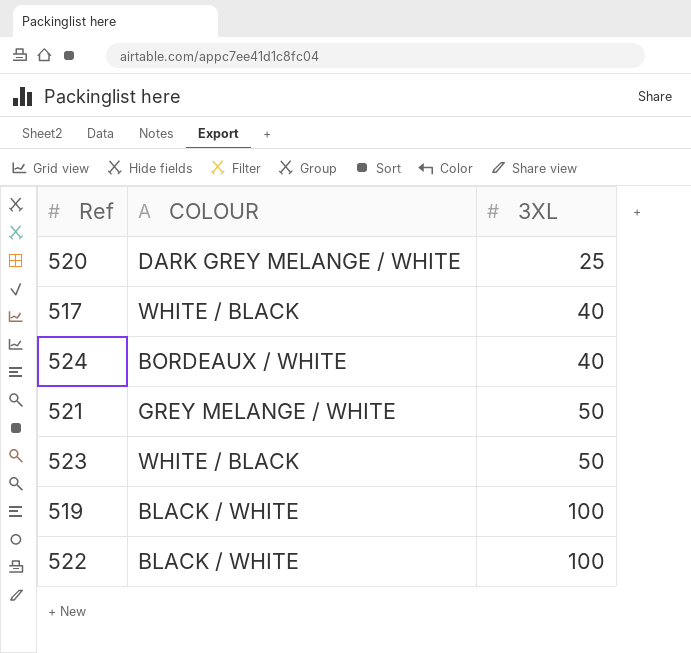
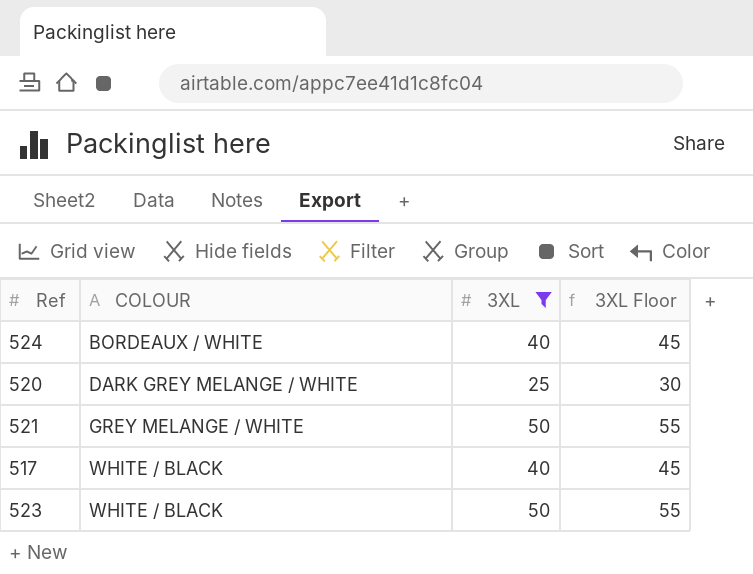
filter: none -> 3XL != 100
row order: 3XL ascending -> COLOUR ascending
column 3XL Floor | formula: none -> [3XL] + 5

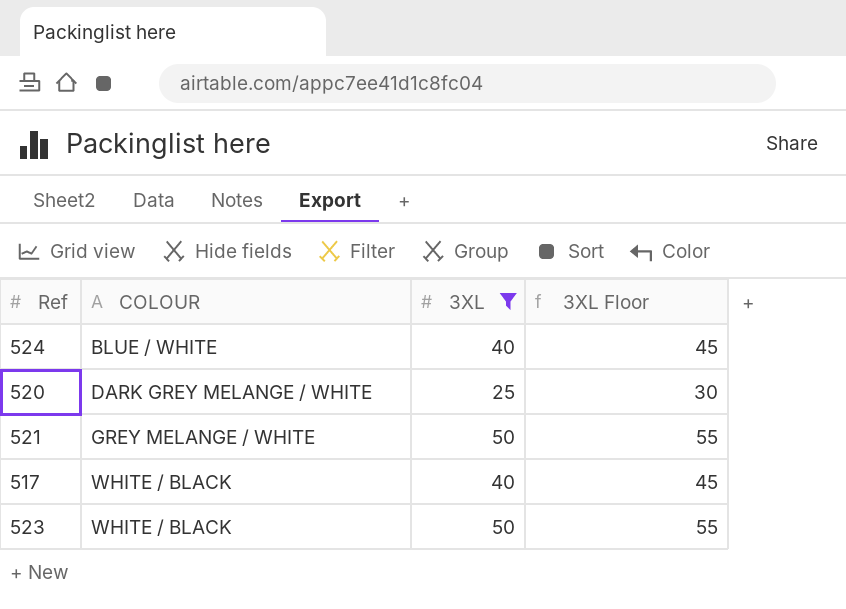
524 | COLOUR: BORDEAUX / WHITE -> BLUE / WHITE

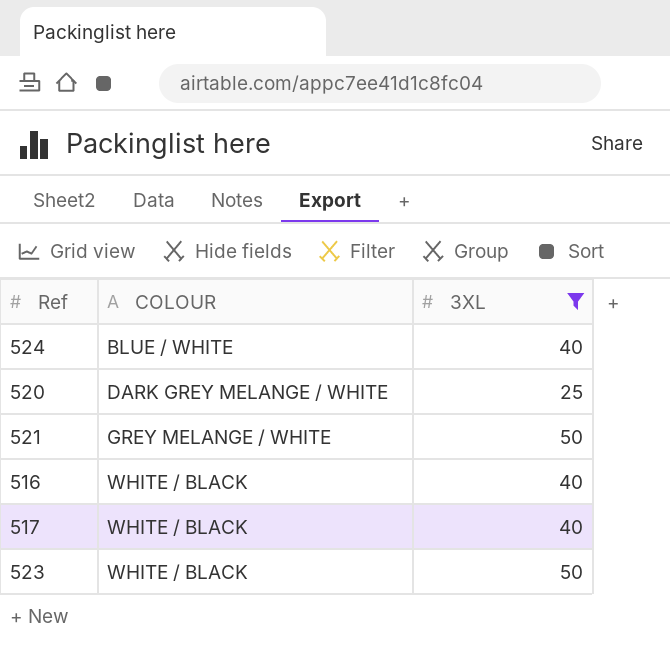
column 3XL Floor | formula: [3XL] + 5 -> none
row 516: none -> WHITE / BLACK | 40

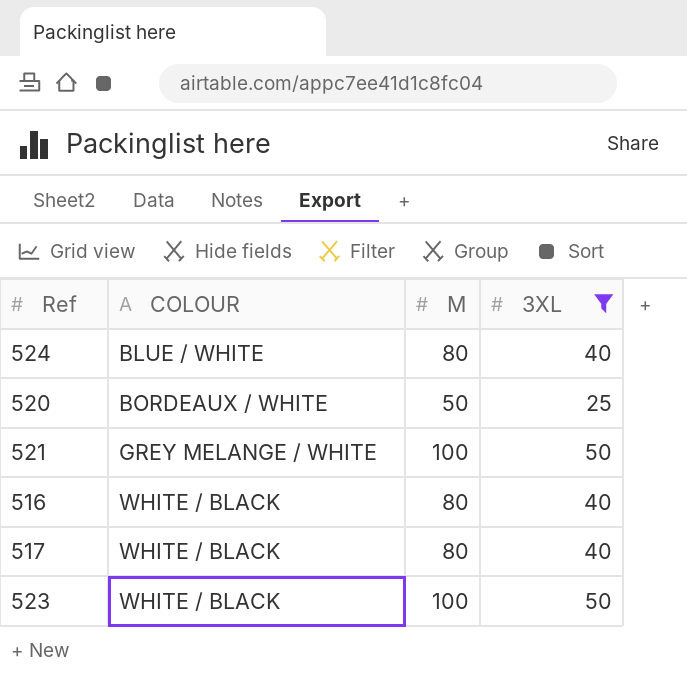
column M | position: none -> 3
520 | COLOUR: DARK GREY MELANGE / WHITE -> BORDEAUX / WHITE

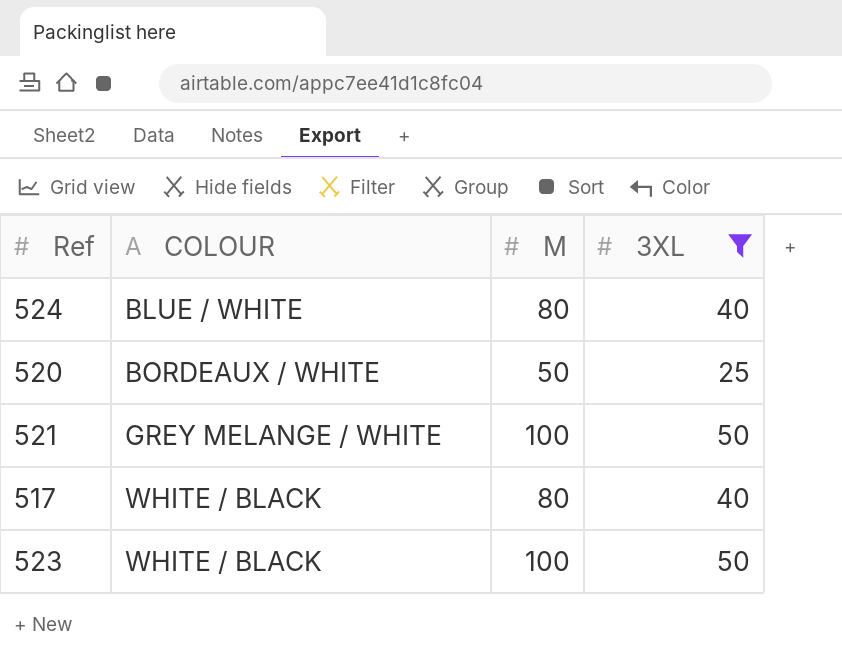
row 516: WHITE / BLACK | 80 | 40 -> none

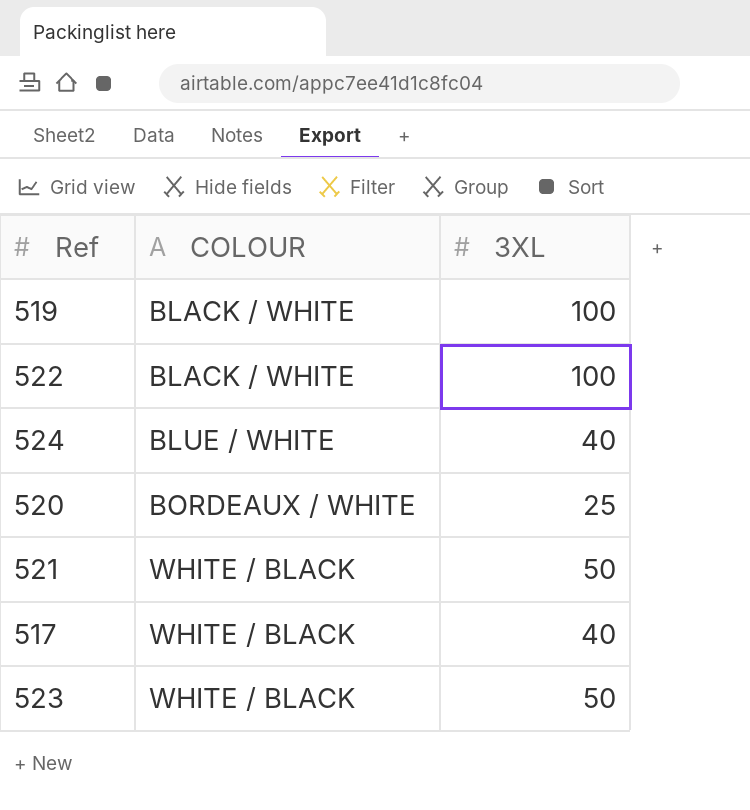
filter: 3XL != 100 -> none
column M | position: 3 -> none
521 | COLOUR: GREY MELANGE / WHITE -> WHITE / BLACK

